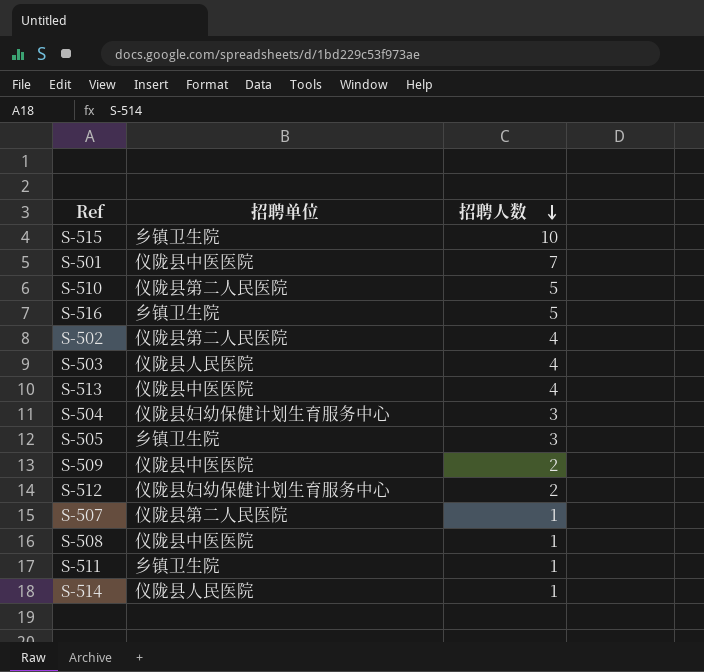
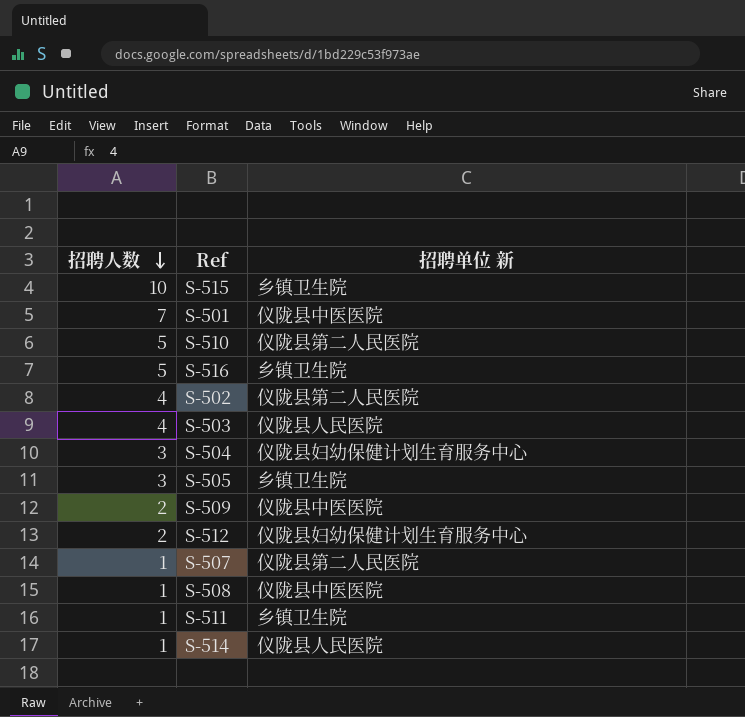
column 招聘人数 | position: 3 -> 1
column name: 招聘单位 -> 招聘单位 新
row S-513: 仪陇县中医医院 | 4 -> none

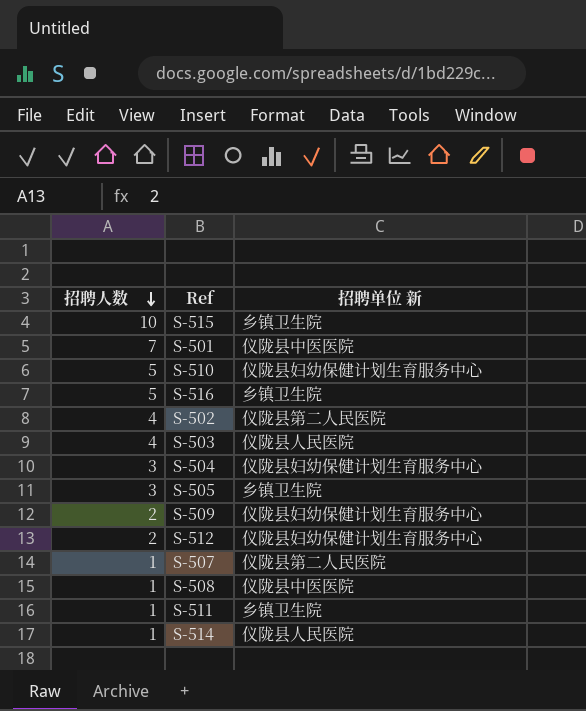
S-510 | 招聘单位 新: 仪陇县第二人民医院 -> 仪陇县妇幼保健计划生育服务中心
S-509 | 招聘单位 新: 仪陇县中医医院 -> 仪陇县妇幼保健计划生育服务中心

